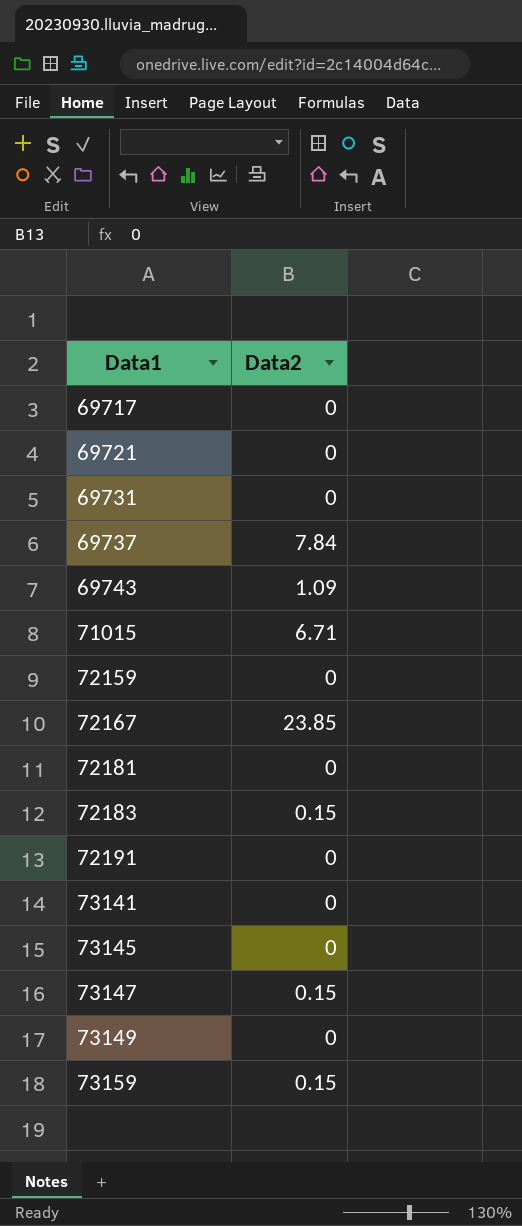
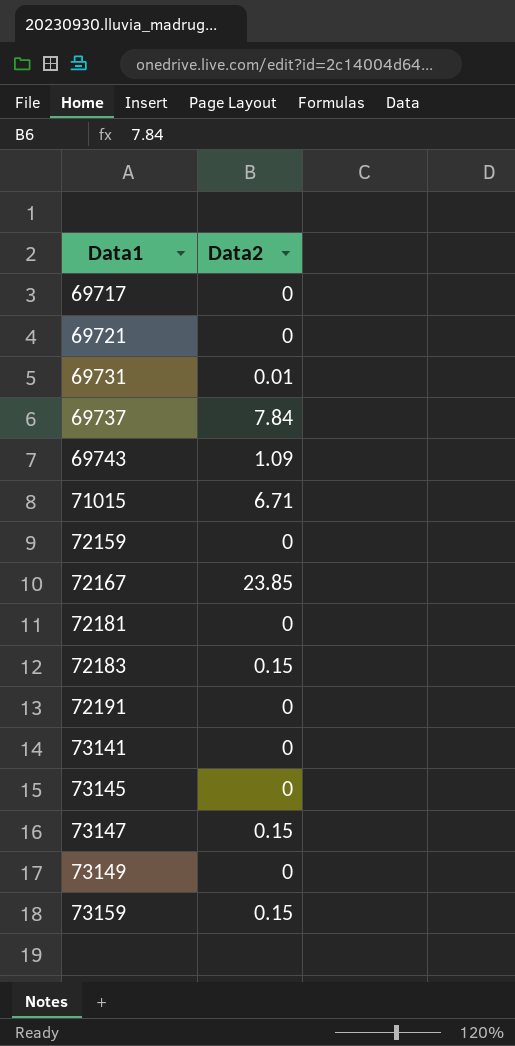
69731 | Data2: 0 -> 0.01

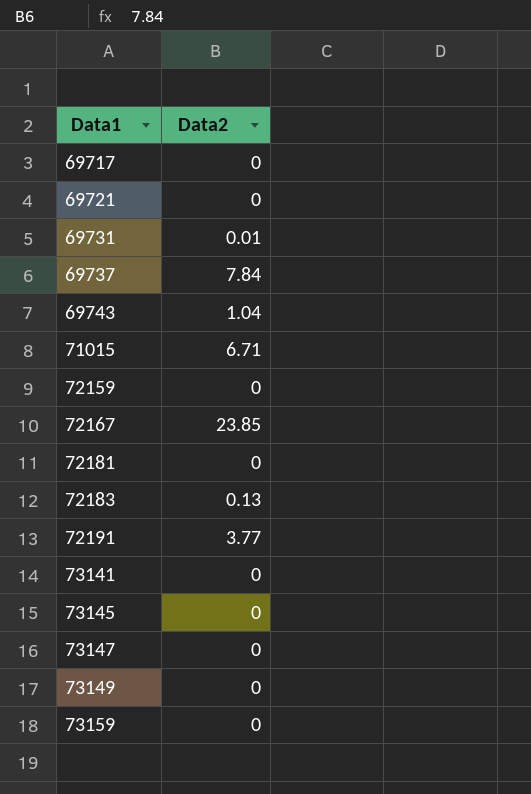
69743 | Data2: 1.09 -> 1.04
72183 | Data2: 0.15 -> 0.13
72191 | Data2: 0 -> 3.77
73147 | Data2: 0.15 -> 0
73159 | Data2: 0.15 -> 0

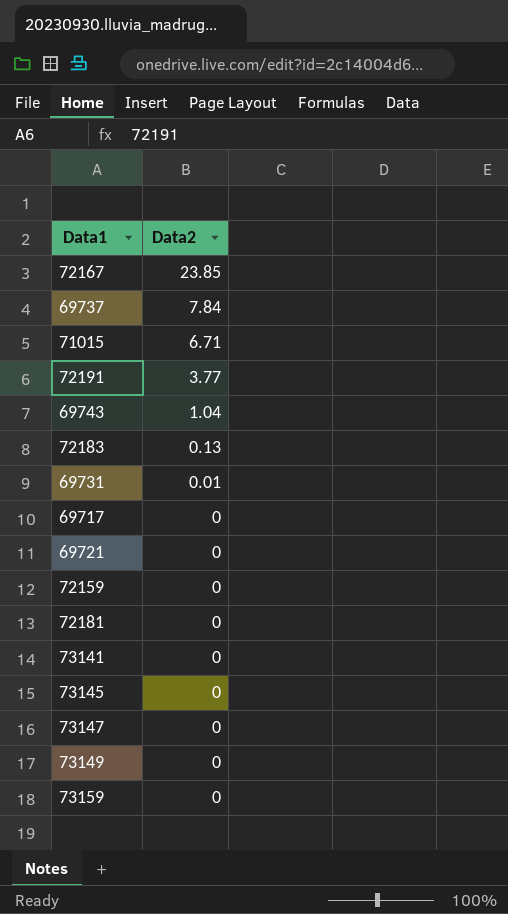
row order: Data1 ascending -> Data2 descending

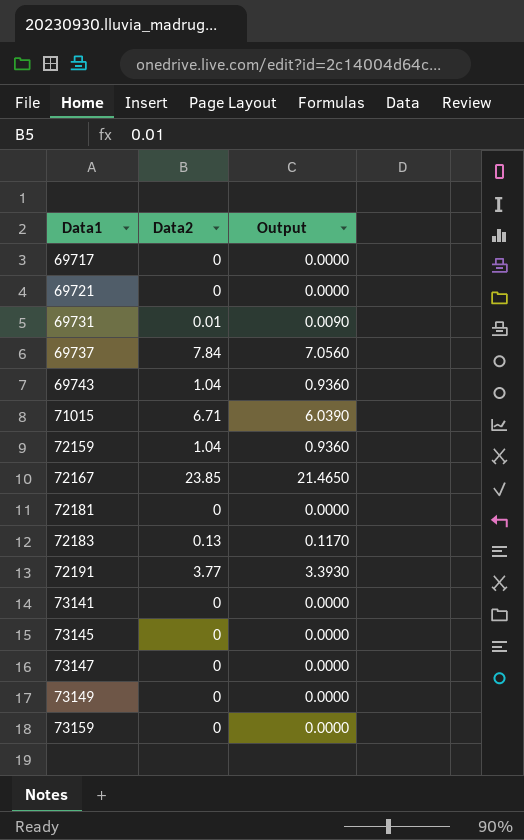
row order: Data2 descending -> Data1 ascending
column Output | formula: none -> [Data2] * 0.9
72159 | Data2: 0 -> 1.04

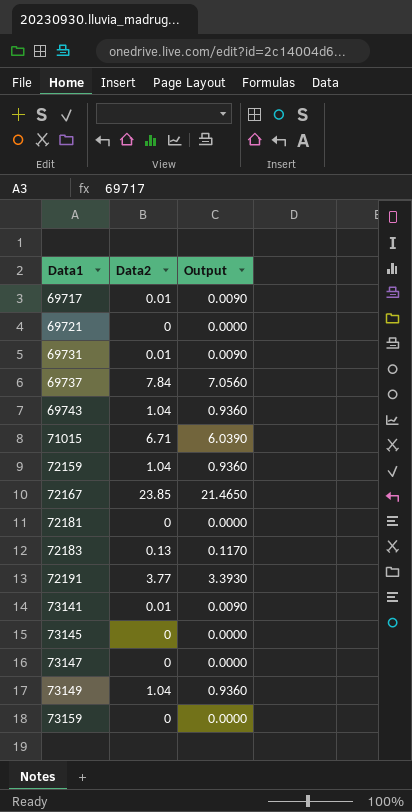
69717 | Data2: 0 -> 0.01
69717 | Output: 0.0000 -> 0.0090
73141 | Data2: 0 -> 0.01
73141 | Output: 0.0000 -> 0.0090
73149 | Data2: 0 -> 1.04
73149 | Output: 0.0000 -> 0.9360

